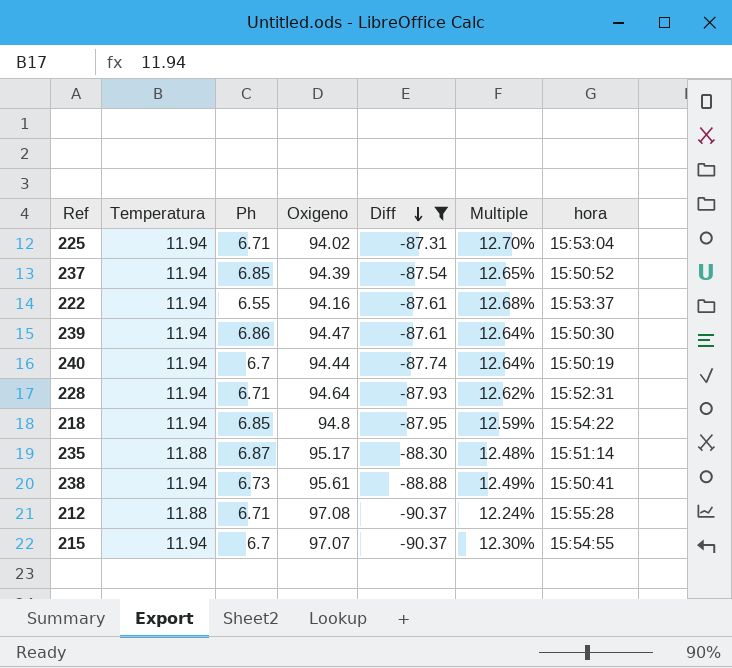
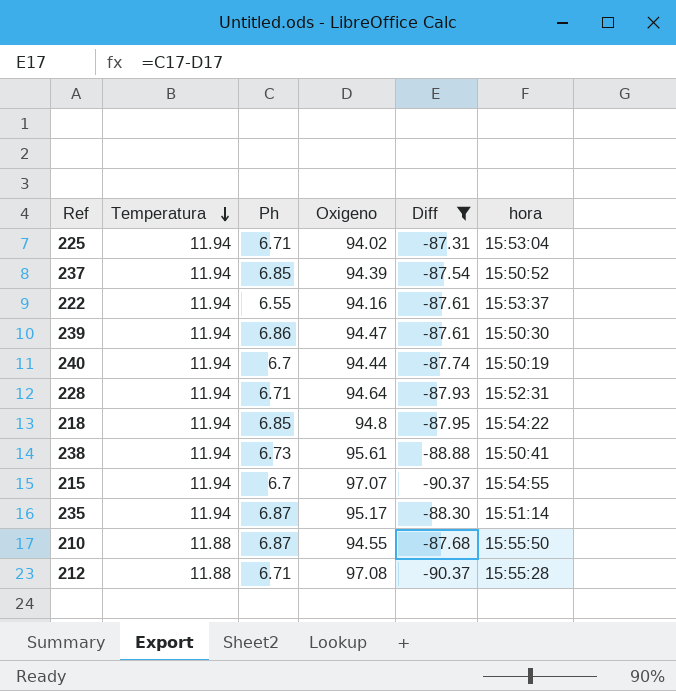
row order: Diff descending -> Temperatura descending
column Multiple | formula: [Temperatura] / [Oxigeno] -> none
235 | Temperatura: 11.88 -> 11.94
row 210: none -> 11.88 | 6.87 | 94.55 | -87.68 | 15:55:50

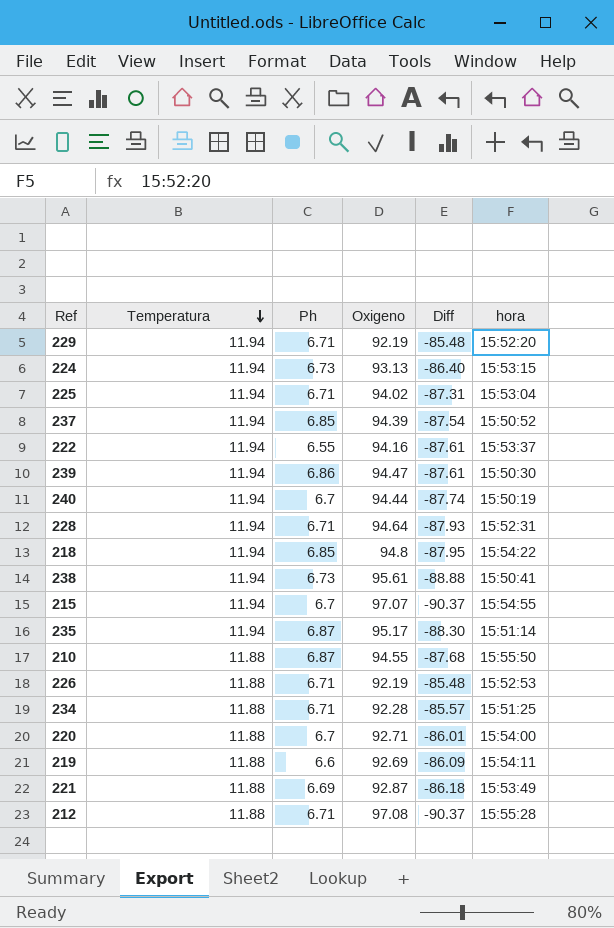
filter: Diff <= -87.31 -> none

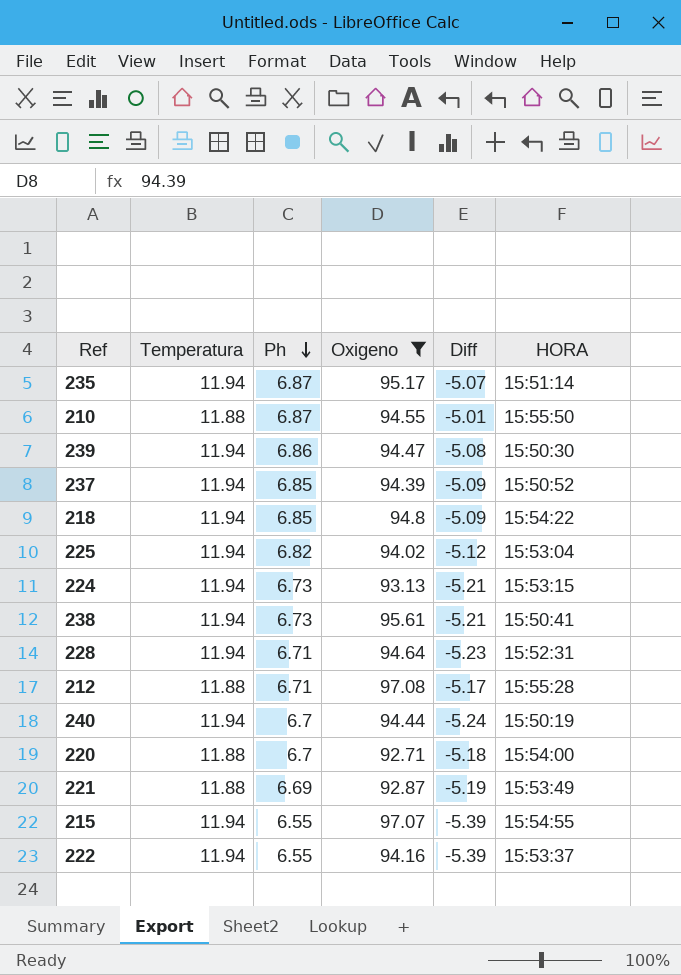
filter: none -> Oxigeno >= 92.71
row order: Temperatura descending -> Ph descending
column Diff | formula: [Ph] - [Oxigeno] -> [Ph] - [Temperatura]
column name: hora -> HORA
225 | Ph: 6.71 -> 6.82
215 | Ph: 6.7 -> 6.55

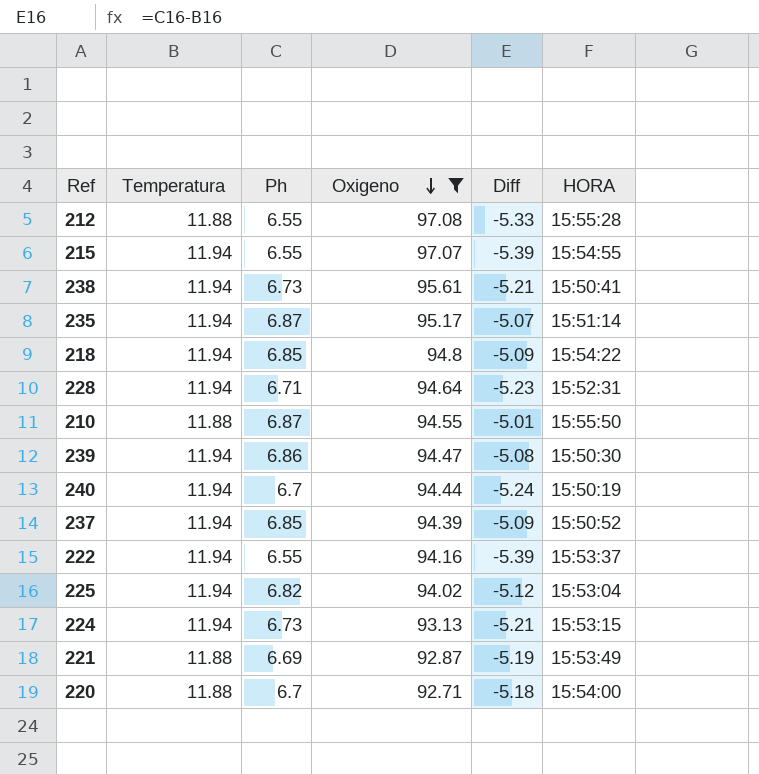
row order: Ph descending -> Oxigeno descending
212 | Ph: 6.71 -> 6.55
212 | Diff: -5.17 -> -5.33

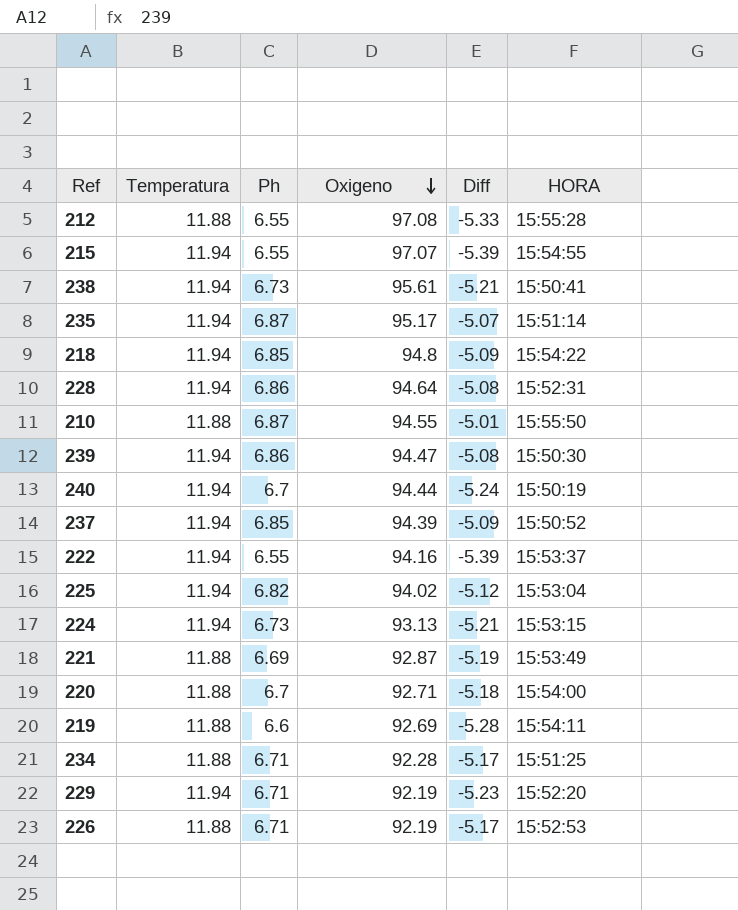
filter: Oxigeno >= 92.71 -> none
228 | Ph: 6.71 -> 6.86
228 | Diff: -5.23 -> -5.08

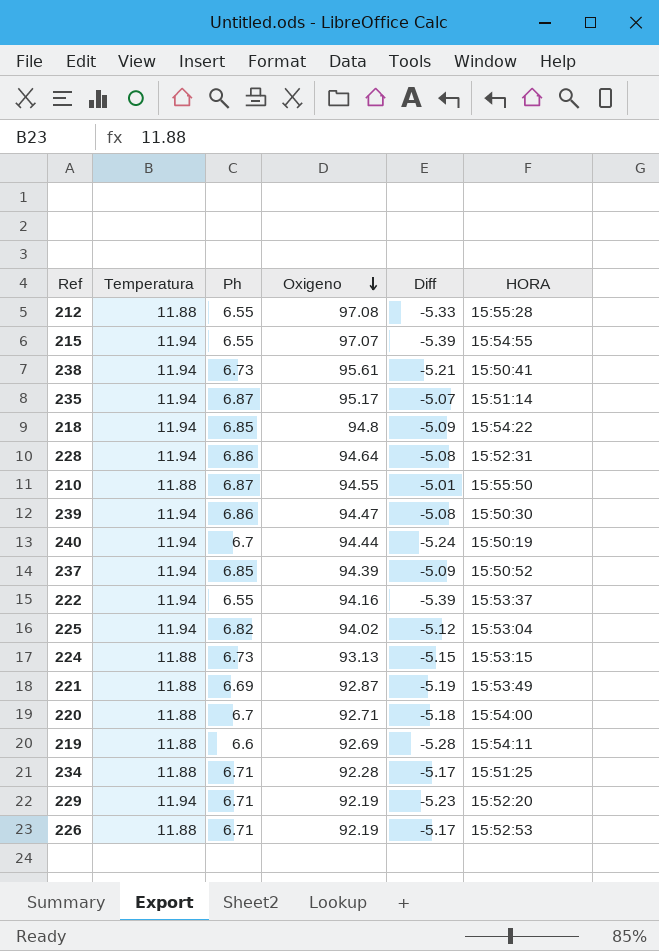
224 | Temperatura: 11.94 -> 11.88
224 | Diff: -5.21 -> -5.15

